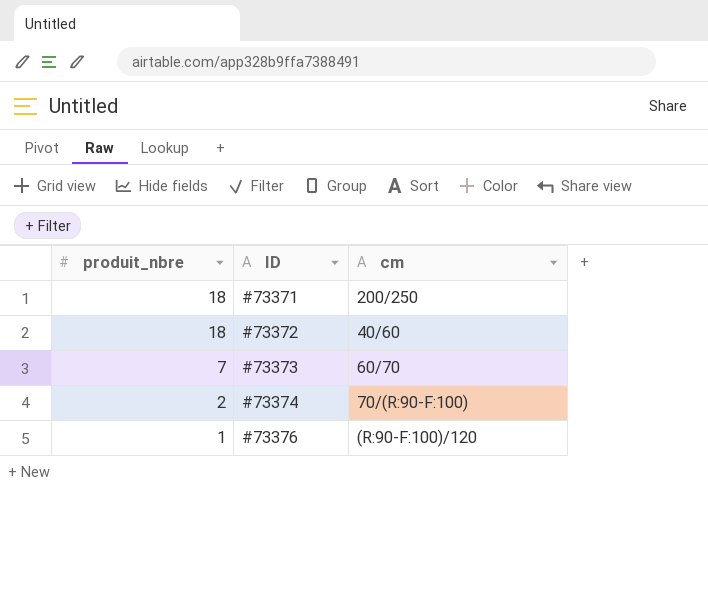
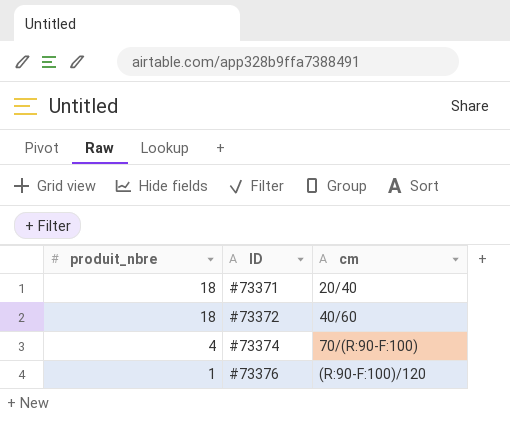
row #73373: 7 | 60/70 -> none
#73371 | cm: 200/250 -> 20/40
#73374 | produit_nbre: 2 -> 4

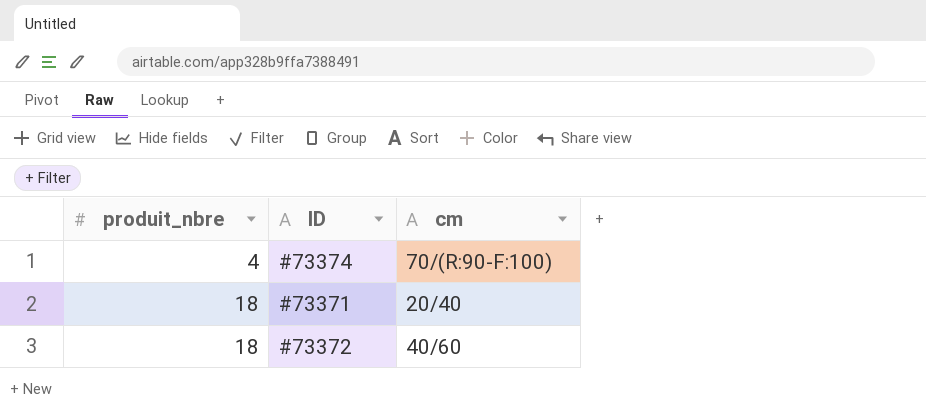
row order: produit_nbre descending -> produit_nbre ascending
row #73376: 1 | (R:90-F:100)/120 -> none

